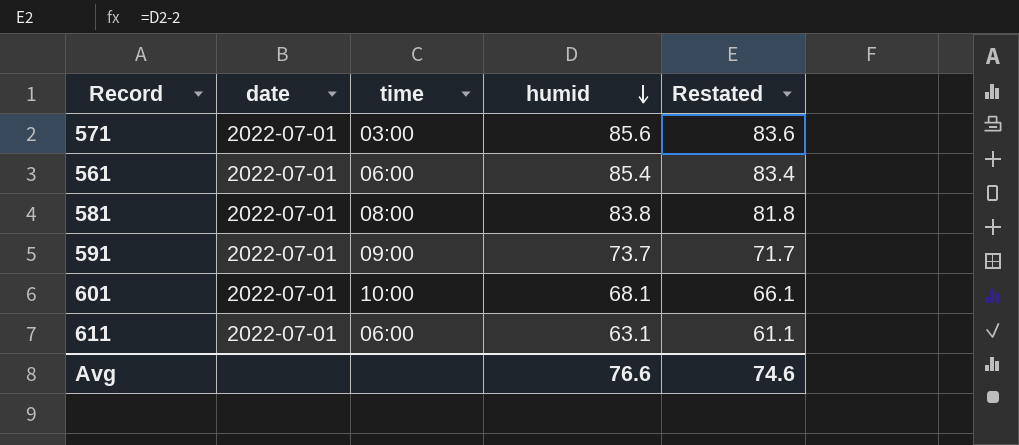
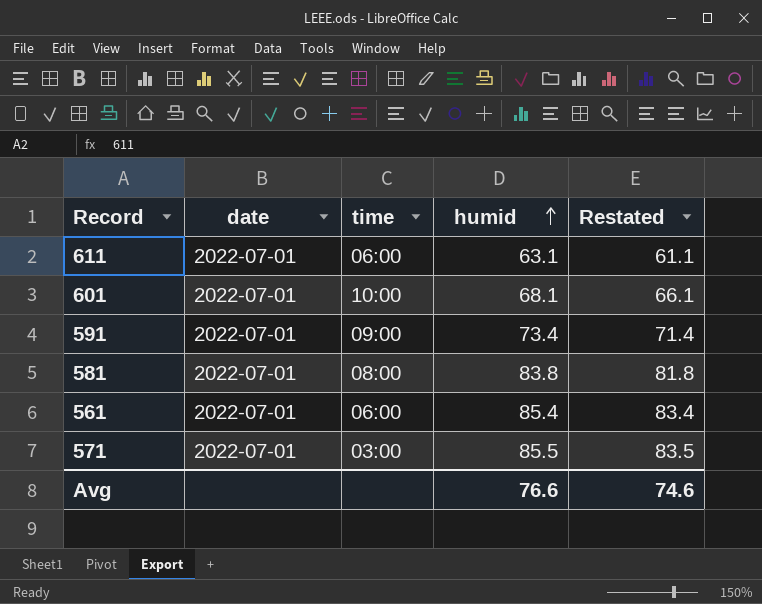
row order: humid descending -> humid ascending
591 | humid: 73.7 -> 73.4
591 | Restated: 71.7 -> 71.4
571 | humid: 85.6 -> 85.5
571 | Restated: 83.6 -> 83.5

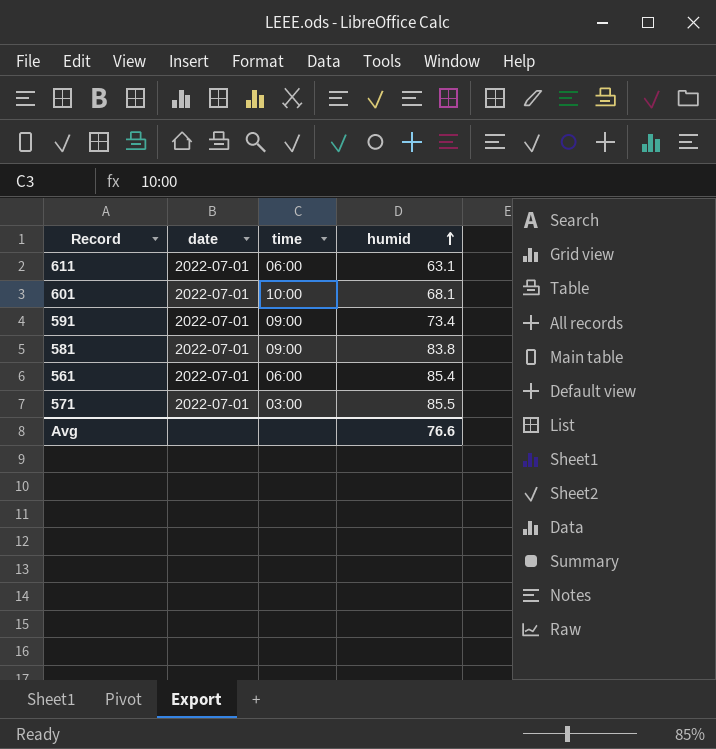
column Restated | formula: [humid] - 2 -> none
581 | time: 08:00 -> 09:00

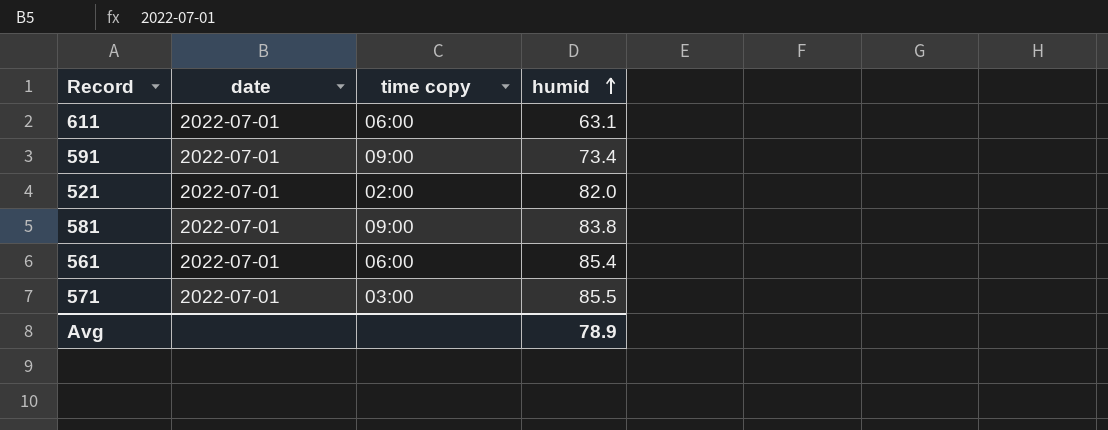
column name: time -> time copy
row 601: 2022-07-01 | 10:00 | 68.1 -> none
row 521: none -> 2022-07-01 | 02:00 | 82.0
Avg | humid: 76.6 -> 78.9

